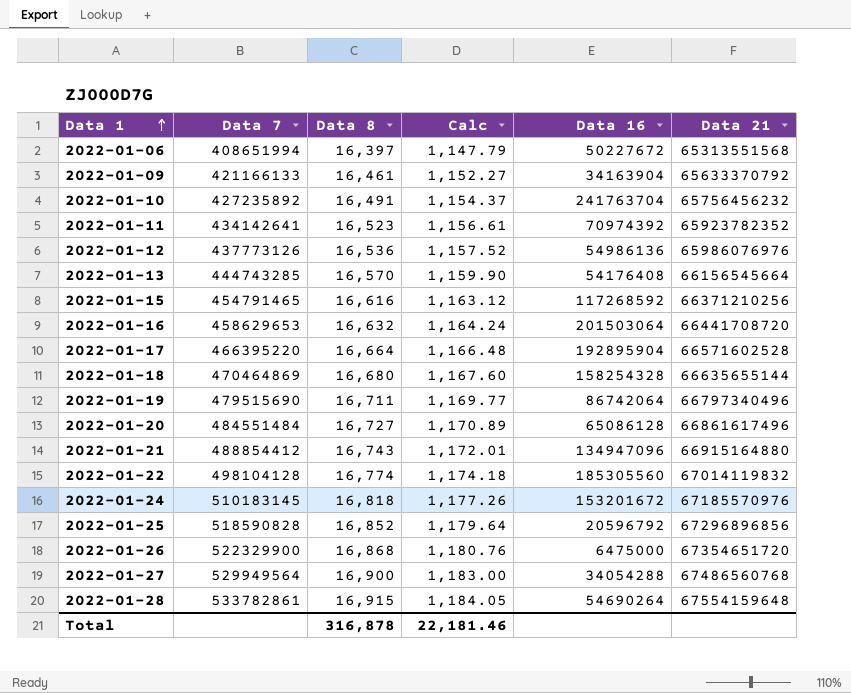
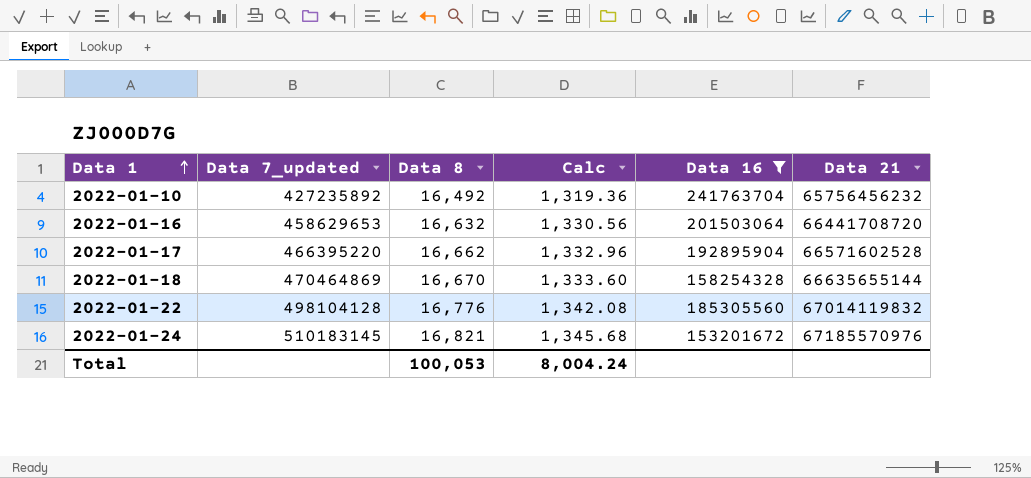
filter: none -> Data 16 >= 153201672
column name: Data 7 -> Data 7_updated
column Calc | formula: [Data 8] * 0.07 -> [Data 8] * 0.08
2022-01-10 | Data 8: 16,491 -> 16,492
2022-01-17 | Data 8: 16,664 -> 16,662
2022-01-18 | Data 8: 16,680 -> 16,670
2022-01-22 | Data 8: 16,774 -> 16,776
2022-01-24 | Data 8: 16,818 -> 16,821
Total | Data 8: 316,878 -> 100,053
Total | Calc: 22,181.46 -> 8,004.24

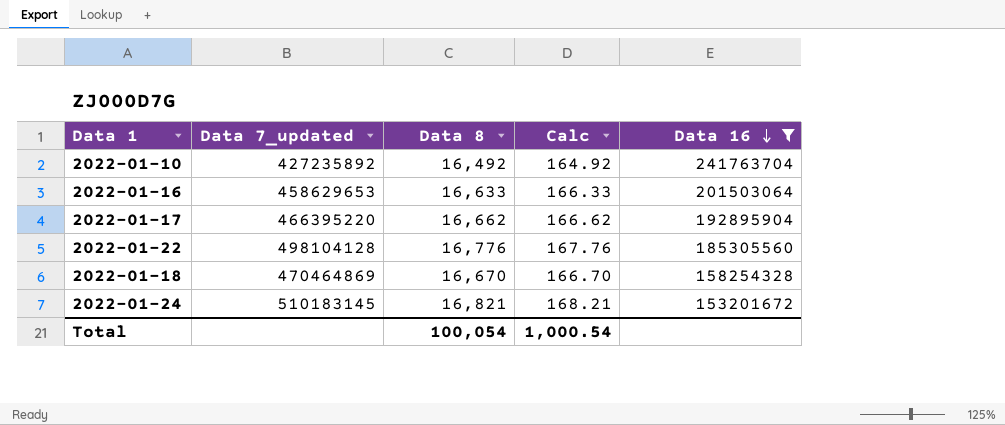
row order: Data 1 ascending -> Data 16 descending
column Data 21 | position: 6 -> none
column Calc | formula: [Data 8] * 0.08 -> [Data 8] * 0.01
2022-01-16 | Data 8: 16,632 -> 16,633
Total | Data 8: 100,053 -> 100,054
Total | Calc: 8,004.24 -> 1,000.54

